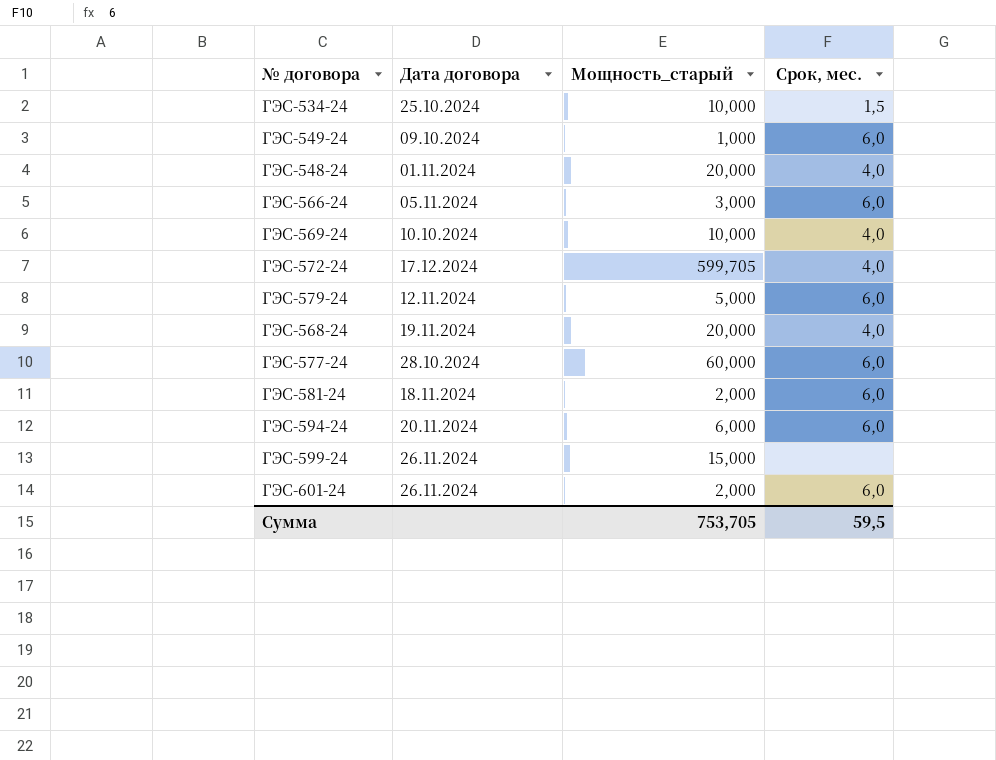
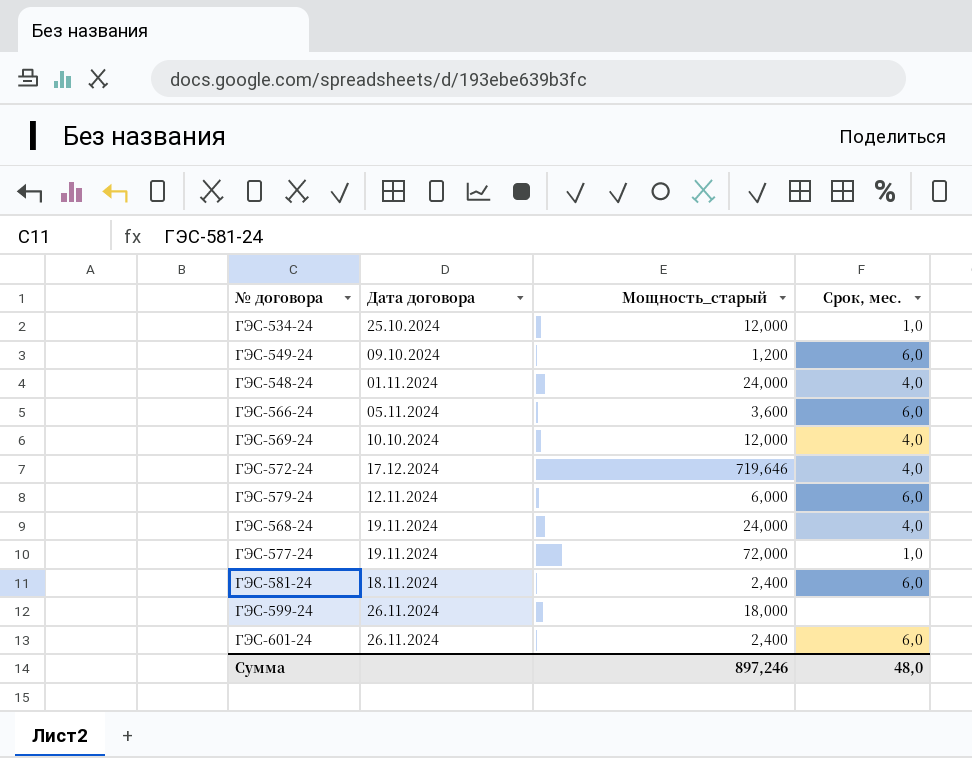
row ГЭС-594-24: 20.11.2024 | 6,000 | 6,0 -> none
ГЭС-534-24 | Мощность_старый: 10,000 -> 12,000
ГЭС-534-24 | Срок, мес.: 1,5 -> 1,0
ГЭС-549-24 | Мощность_старый: 1,000 -> 1,200
ГЭС-548-24 | Мощность_старый: 20,000 -> 24,000
ГЭС-566-24 | Мощность_старый: 3,000 -> 3,600
ГЭС-569-24 | Мощность_старый: 10,000 -> 12,000
ГЭС-572-24 | Мощность_старый: 599,705 -> 719,646
ГЭС-579-24 | Мощность_старый: 5,000 -> 6,000
ГЭС-568-24 | Мощность_старый: 20,000 -> 24,000
ГЭС-577-24 | Дата договора: 28.10.2024 -> 19.11.2024
ГЭС-577-24 | Мощность_старый: 60,000 -> 72,000
ГЭС-577-24 | Срок, мес.: 6,0 -> 1,0
ГЭС-581-24 | Мощность_старый: 2,000 -> 2,400
ГЭС-599-24 | Мощность_старый: 15,000 -> 18,000
ГЭС-601-24 | Мощность_старый: 2,000 -> 2,400
Сумма | Мощность_старый: 753,705 -> 897,246
Сумма | Срок, мес.: 59,5 -> 48,0

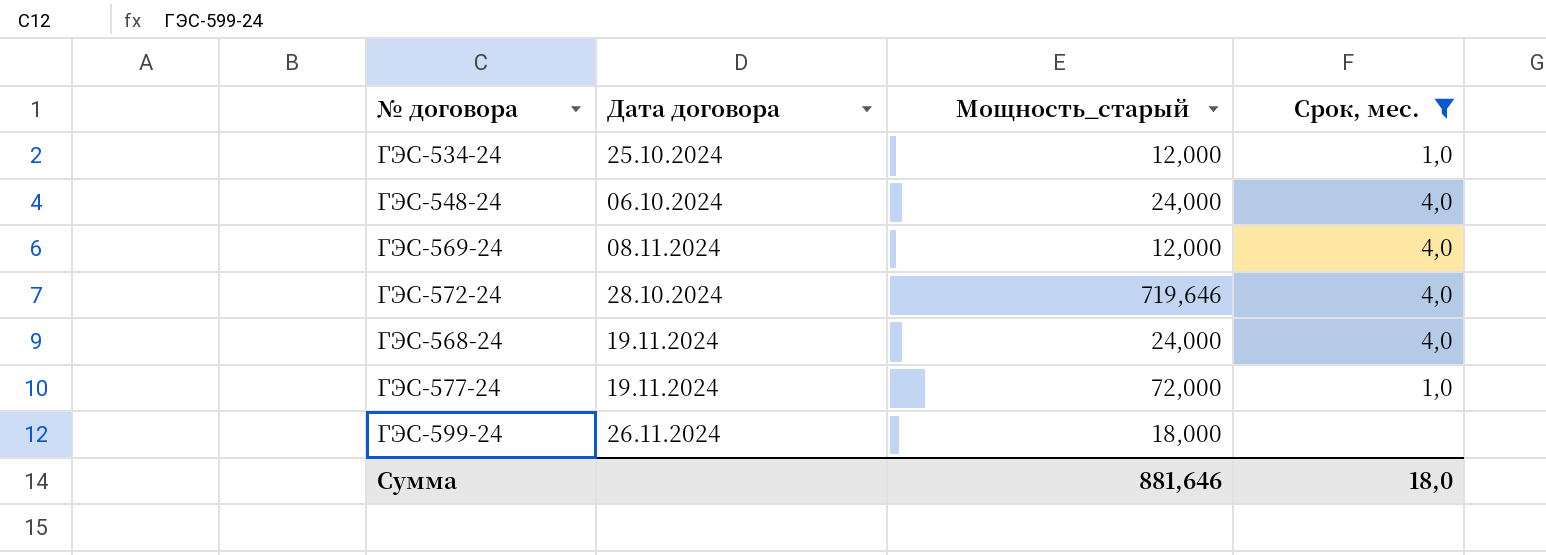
filter: none -> Срок, мес. != 6,0
ГЭС-548-24 | Дата договора: 01.11.2024 -> 06.10.2024
ГЭС-569-24 | Дата договора: 10.10.2024 -> 08.11.2024
ГЭС-572-24 | Дата договора: 17.12.2024 -> 28.10.2024
Сумма | Мощность_старый: 897,246 -> 881,646
Сумма | Срок, мес.: 48,0 -> 18,0

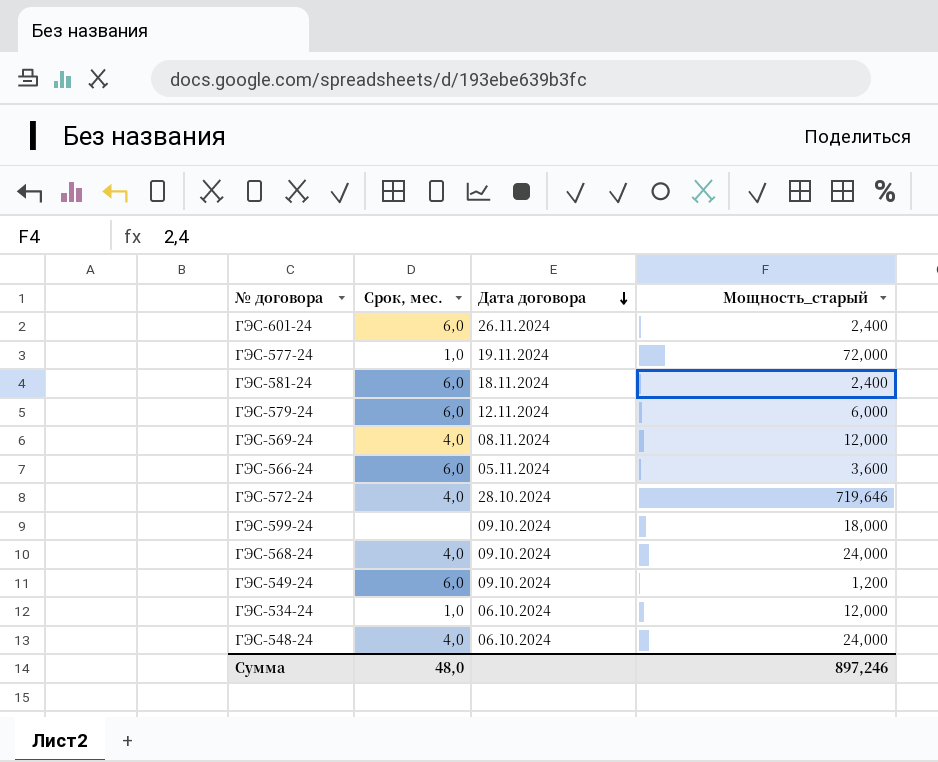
filter: Срок, мес. != 6,0 -> none
row order: none -> Дата договора descending
column Срок, мес. | position: 4 -> 2
ГЭС-599-24 | Дата договора: 26.11.2024 -> 09.10.2024
ГЭС-568-24 | Дата договора: 19.11.2024 -> 09.10.2024
ГЭС-534-24 | Дата договора: 25.10.2024 -> 06.10.2024
Сумма | Срок, мес.: 18,0 -> 48,0
Сумма | Мощность_старый: 881,646 -> 897,246

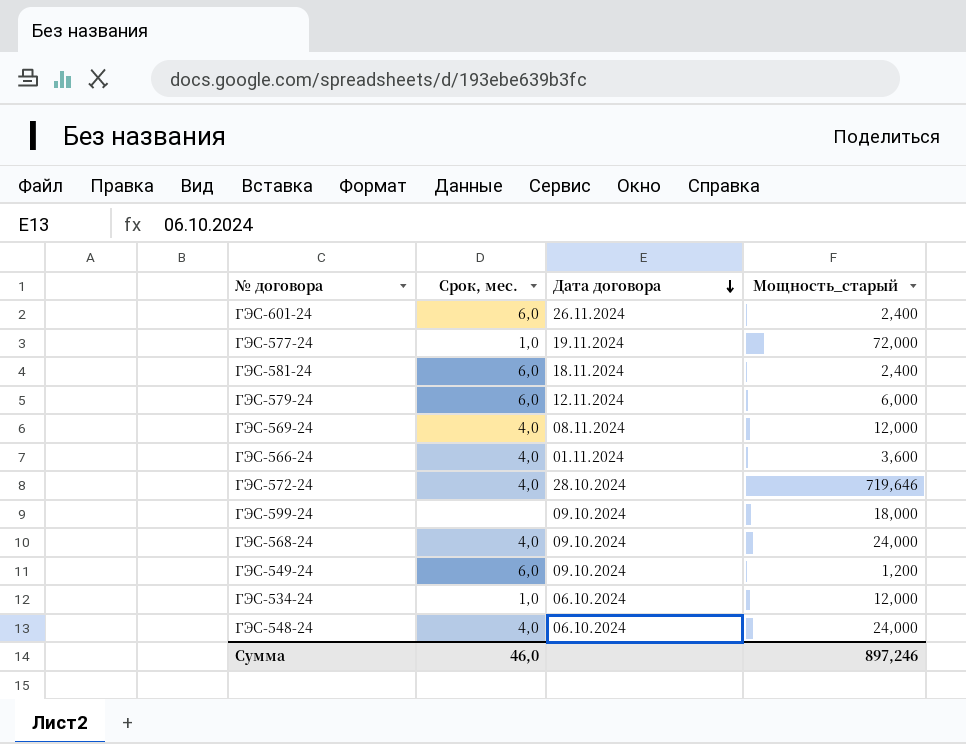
ГЭС-566-24 | Срок, мес.: 6,0 -> 4,0
ГЭС-566-24 | Дата договора: 05.11.2024 -> 01.11.2024
Сумма | Срок, мес.: 48,0 -> 46,0

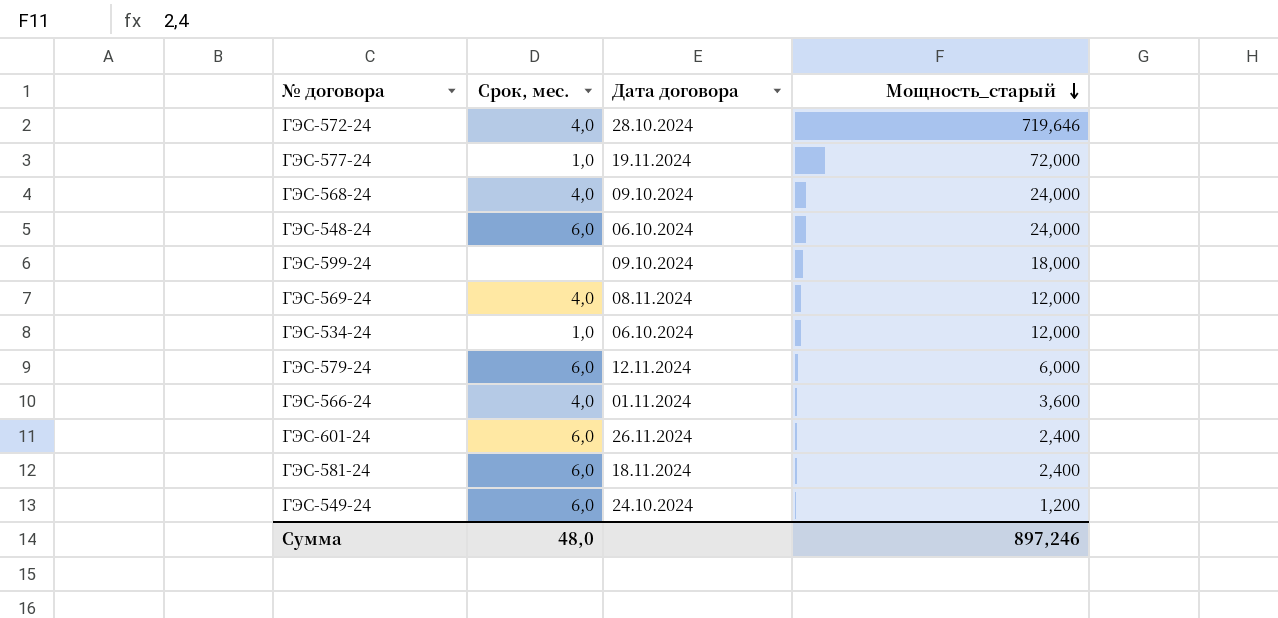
row order: Дата договора descending -> Мощность_старый descending
ГЭС-548-24 | Срок, мес.: 4,0 -> 6,0
ГЭС-549-24 | Дата договора: 09.10.2024 -> 24.10.2024
Сумма | Срок, мес.: 46,0 -> 48,0

